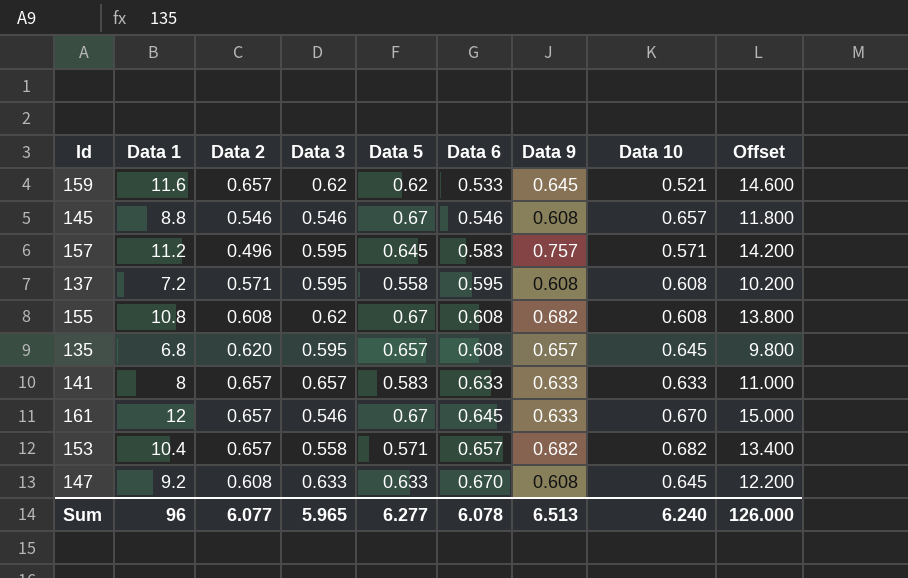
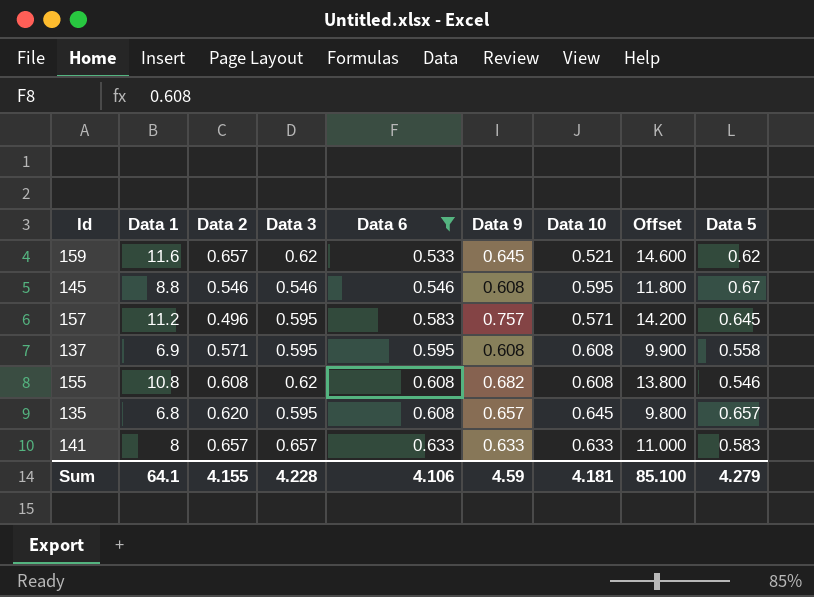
filter: none -> Data 6 <= 0.633
column Data 5 | position: 5 -> 9
145 | Data 10: 0.657 -> 0.595
137 | Data 1: 7.2 -> 6.9
137 | Offset: 10.200 -> 9.900
155 | Data 5: 0.67 -> 0.546
Sum | Data 1: 96 -> 64.1
Sum | Data 2: 6.077 -> 4.155
Sum | Data 3: 5.965 -> 4.228
Sum | Data 6: 6.078 -> 4.106
Sum | Data 9: 6.513 -> 4.59
Sum | Data 10: 6.240 -> 4.181
Sum | Offset: 126.000 -> 85.100
Sum | Data 5: 6.277 -> 4.279

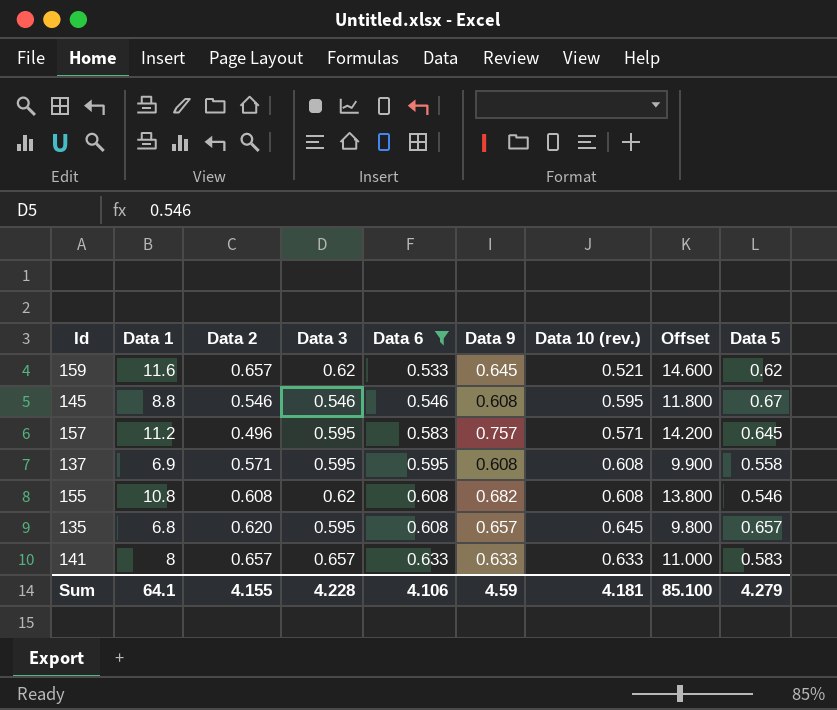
column name: Data 10 -> Data 10 (rev.)

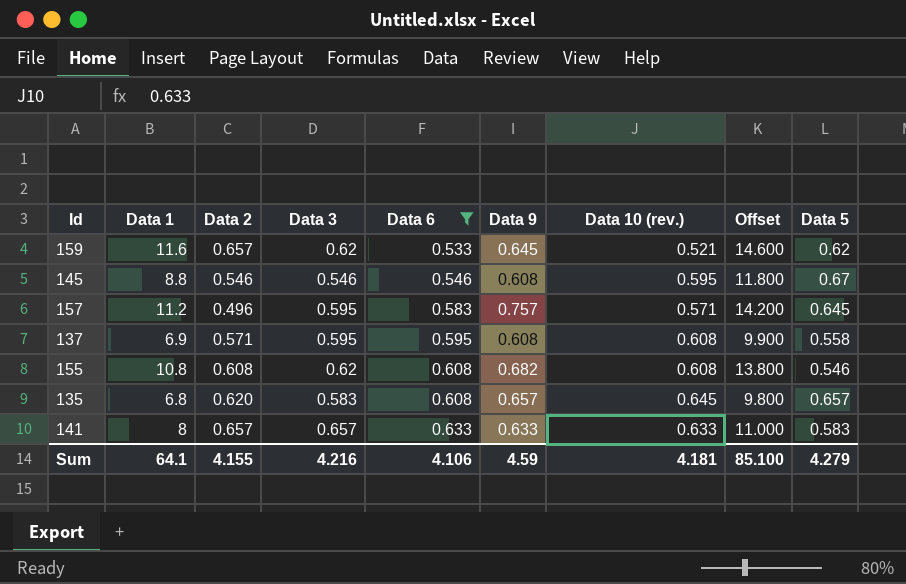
135 | Data 3: 0.595 -> 0.583
Sum | Data 3: 4.228 -> 4.216

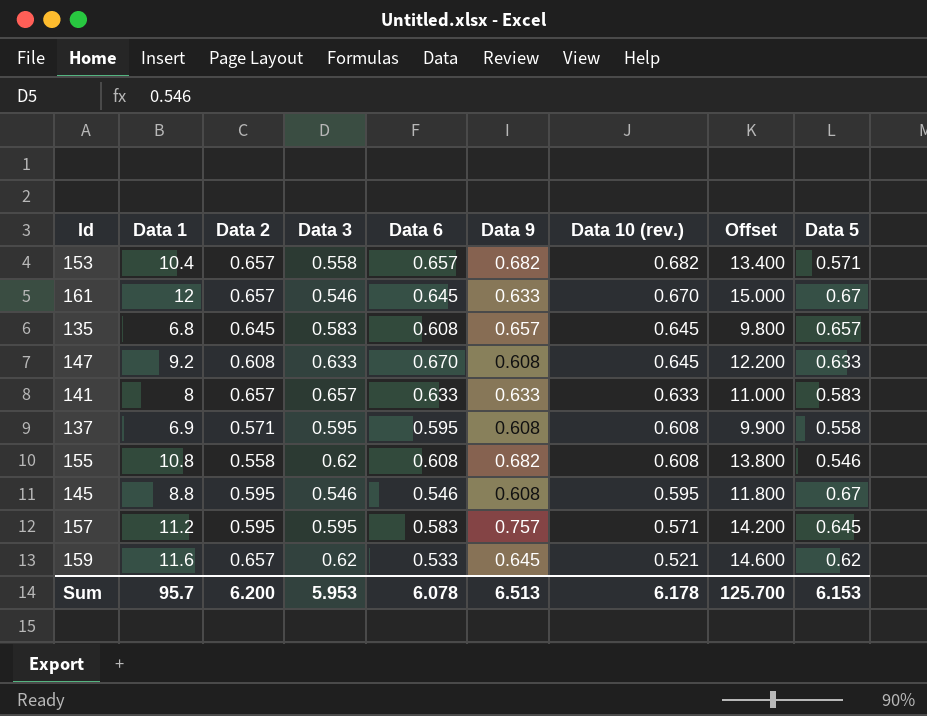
filter: Data 6 <= 0.633 -> none
row order: Data 6 ascending -> Data 10 (rev.) descending
135 | Data 2: 0.620 -> 0.645
155 | Data 2: 0.608 -> 0.558
145 | Data 2: 0.546 -> 0.595
157 | Data 2: 0.496 -> 0.595
Sum | Data 1: 64.1 -> 95.7
Sum | Data 2: 4.155 -> 6.200
Sum | Data 3: 4.216 -> 5.953
Sum | Data 6: 4.106 -> 6.078
Sum | Data 9: 4.59 -> 6.513
Sum | Data 10 (rev.): 4.181 -> 6.178
Sum | Offset: 85.100 -> 125.700
Sum | Data 5: 4.279 -> 6.153

